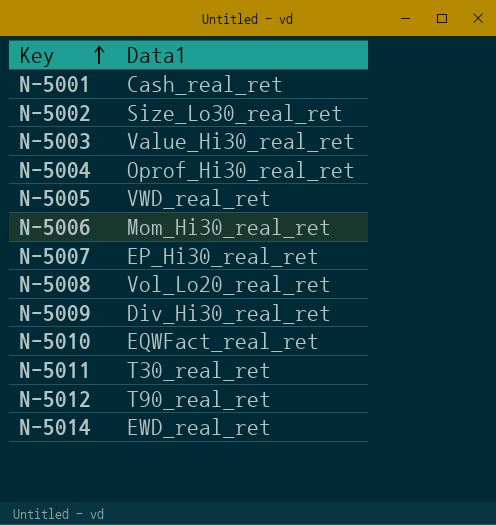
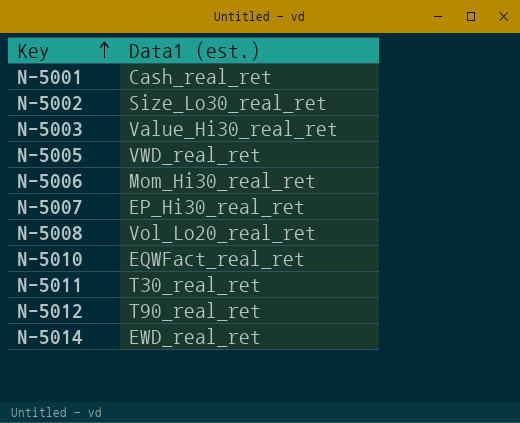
column name: Data1 -> Data1 (est.)
row N-5004: Oprof_Hi30_real_ret -> none
row N-5009: Div_Hi30_real_ret -> none

